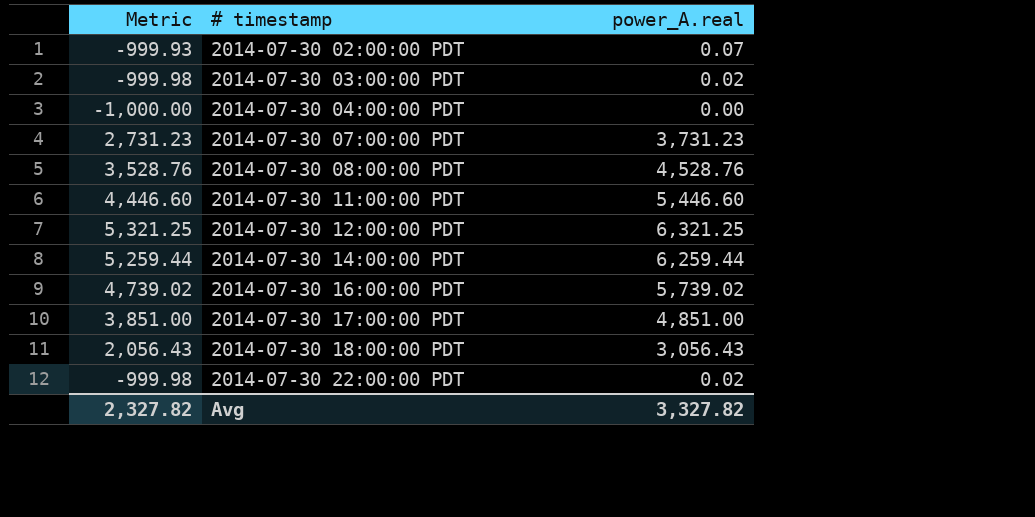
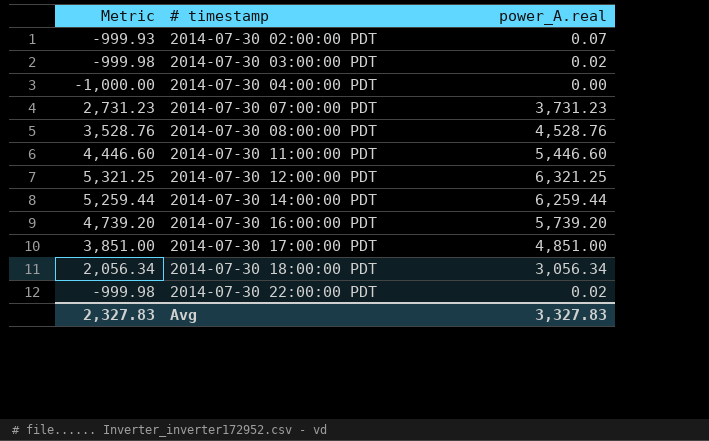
2014-07-30 16:00:00 PDT | Metric: 4,739.02 -> 4,739.20
2014-07-30 16:00:00 PDT | power_A.real: 5,739.02 -> 5,739.20
2014-07-30 18:00:00 PDT | Metric: 2,056.43 -> 2,056.34
2014-07-30 18:00:00 PDT | power_A.real: 3,056.43 -> 3,056.34
Avg | Metric: 2,327.82 -> 2,327.83
Avg | power_A.real: 3,327.82 -> 3,327.83

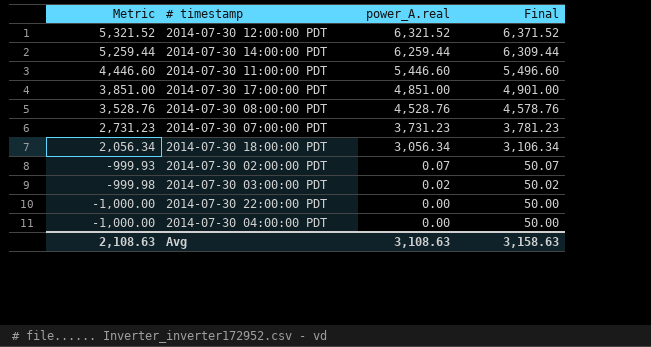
row order: # timestamp ascending -> Metric descending
column Final | formula: none -> [power_A.real] + 50
row 2014-07-30 16:00:00 PDT: 4,739.20 | 5,739.20 -> none
2014-07-30 12:00:00 PDT | Metric: 5,321.25 -> 5,321.52
2014-07-30 12:00:00 PDT | power_A.real: 6,321.25 -> 6,321.52
2014-07-30 22:00:00 PDT | Metric: -999.98 -> -1,000.00
2014-07-30 22:00:00 PDT | power_A.real: 0.02 -> 0.00
Avg | Metric: 2,327.83 -> 2,108.63
Avg | power_A.real: 3,327.83 -> 3,108.63

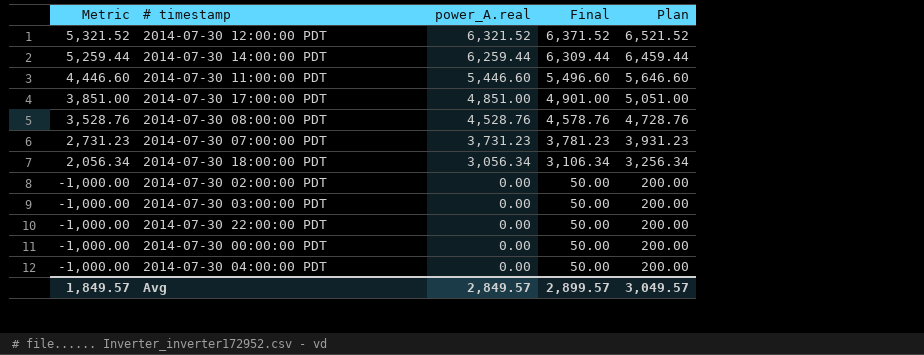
column Plan | formula: none -> [power_A.real] + 200
2014-07-30 02:00:00 PDT | Metric: -999.93 -> -1,000.00
2014-07-30 02:00:00 PDT | power_A.real: 0.07 -> 0.00
2014-07-30 02:00:00 PDT | Final: 50.07 -> 50.00
2014-07-30 03:00:00 PDT | Metric: -999.98 -> -1,000.00
2014-07-30 03:00:00 PDT | power_A.real: 0.02 -> 0.00
2014-07-30 03:00:00 PDT | Final: 50.02 -> 50.00
row 2014-07-30 00:00:00 PDT: none -> -1,000.00 | 0.00 | 50.00 | 200.00
Avg | Metric: 2,108.63 -> 1,849.57
Avg | power_A.real: 3,108.63 -> 2,849.57
Avg | Final: 3,158.63 -> 2,899.57

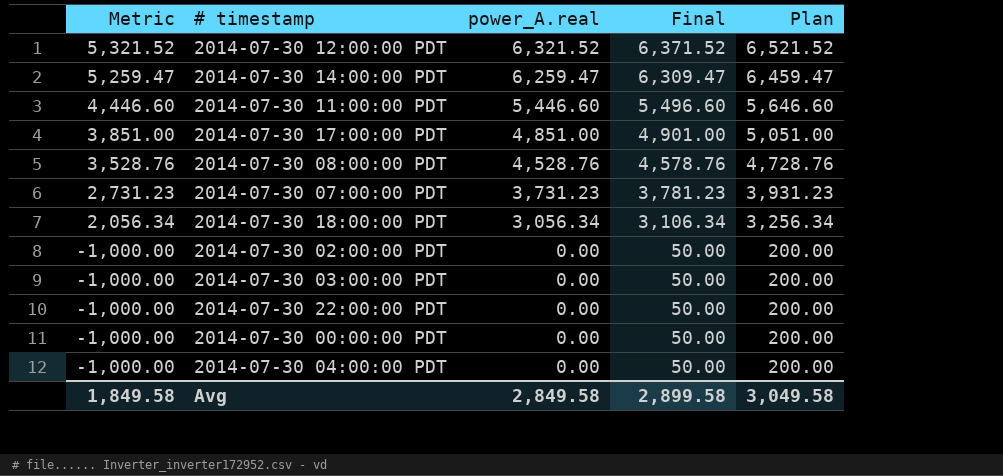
2014-07-30 14:00:00 PDT | Metric: 5,259.44 -> 5,259.47
2014-07-30 14:00:00 PDT | power_A.real: 6,259.44 -> 6,259.47
2014-07-30 14:00:00 PDT | Final: 6,309.44 -> 6,309.47
2014-07-30 14:00:00 PDT | Plan: 6,459.44 -> 6,459.47
Avg | Metric: 1,849.57 -> 1,849.58
Avg | power_A.real: 2,849.57 -> 2,849.58
Avg | Final: 2,899.57 -> 2,899.58
Avg | Plan: 3,049.57 -> 3,049.58

